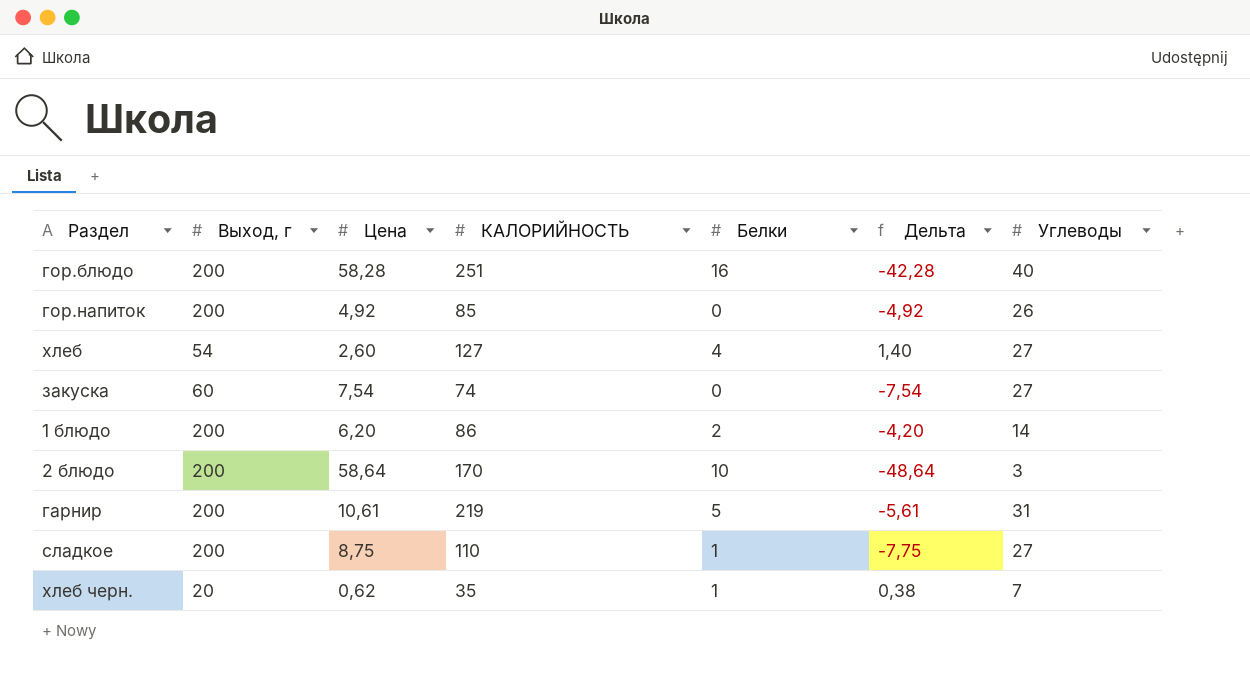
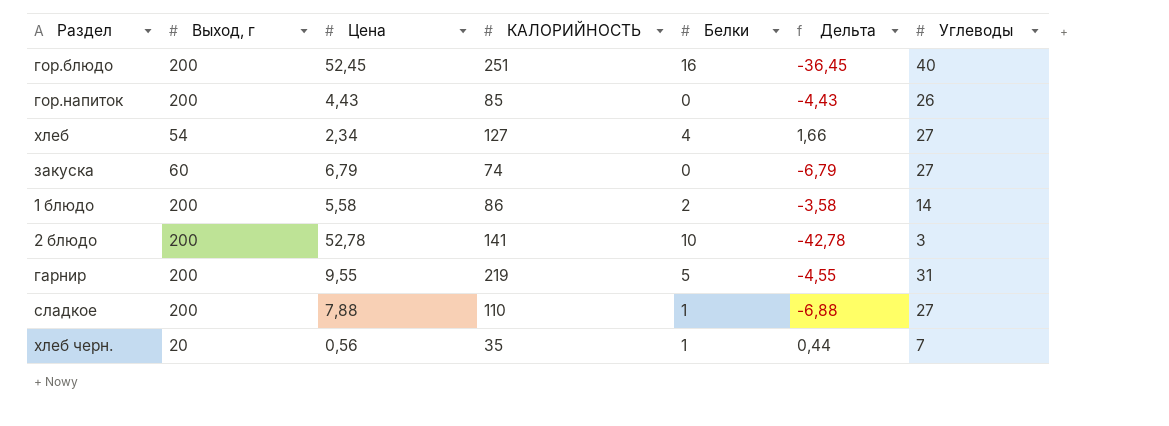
гор.блюдо | Цена: 58,28 -> 52,45
гор.блюдо | Дельта: -42,28 -> -36,45
гор.напиток | Цена: 4,92 -> 4,43
гор.напиток | Дельта: -4,92 -> -4,43
хлеб | Цена: 2,60 -> 2,34
хлеб | Дельта: 1,40 -> 1,66
закуска | Цена: 7,54 -> 6,79
закуска | Дельта: -7,54 -> -6,79
1 блюдо | Цена: 6,20 -> 5,58
1 блюдо | Дельта: -4,20 -> -3,58
2 блюдо | Цена: 58,64 -> 52,78
2 блюдо | КАЛОРИЙНОСТЬ: 170 -> 141
2 блюдо | Дельта: -48,64 -> -42,78
гарнир | Цена: 10,61 -> 9,55
гарнир | Дельта: -5,61 -> -4,55
сладкое | Цена: 8,75 -> 7,88
сладкое | Дельта: -7,75 -> -6,88
хлеб черн. | Цена: 0,62 -> 0,56
хлеб черн. | Дельта: 0,38 -> 0,44

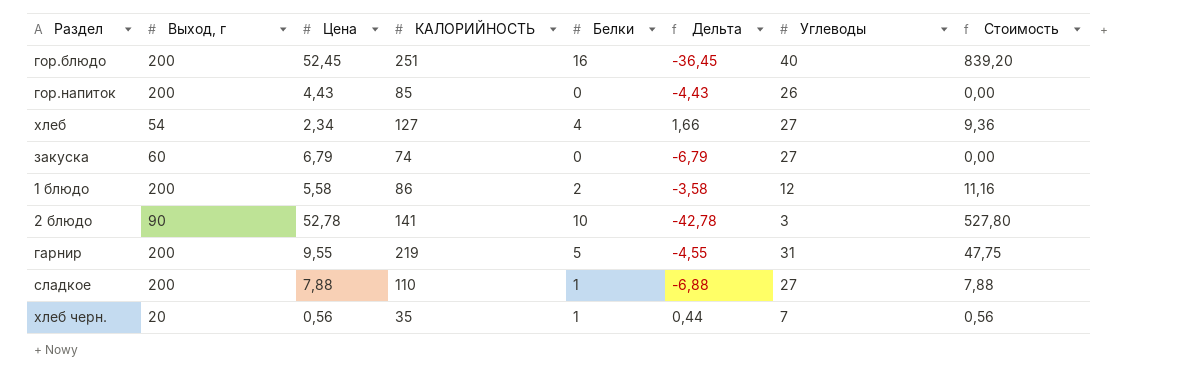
column Стоимость | formula: none -> [Цена] * [Белки]
1 блюдо | Углеводы: 14 -> 12
2 блюдо | Выход, г: 200 -> 90

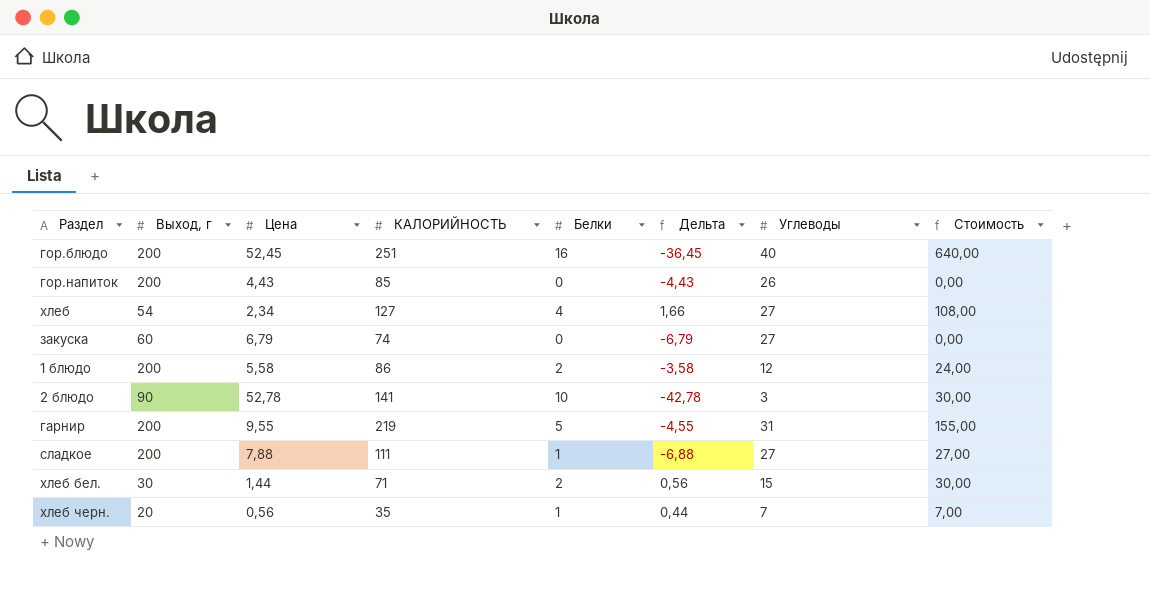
column Стоимость | formula: [Цена] * [Белки] -> [Белки] * [Углеводы]
сладкое | КАЛОРИЙНОСТЬ: 110 -> 111
row хлеб бел.: none -> 30 | 1,44 | 71 | 2 | 0,56 | 15 | 30,00

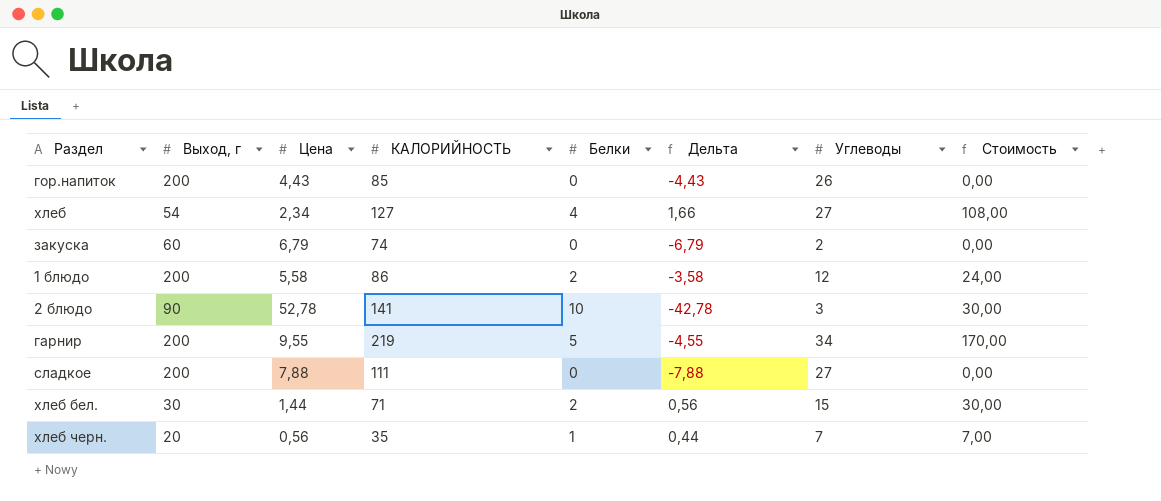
row гор.блюдо: 200 | 52,45 | 251 | 16 | -36,45 | 40 | 640,00 -> none
закуска | Углеводы: 27 -> 2
гарнир | Углеводы: 31 -> 34
гарнир | Стоимость: 155,00 -> 170,00
сладкое | Белки: 1 -> 0
сладкое | Дельта: -6,88 -> -7,88
сладкое | Стоимость: 27,00 -> 0,00

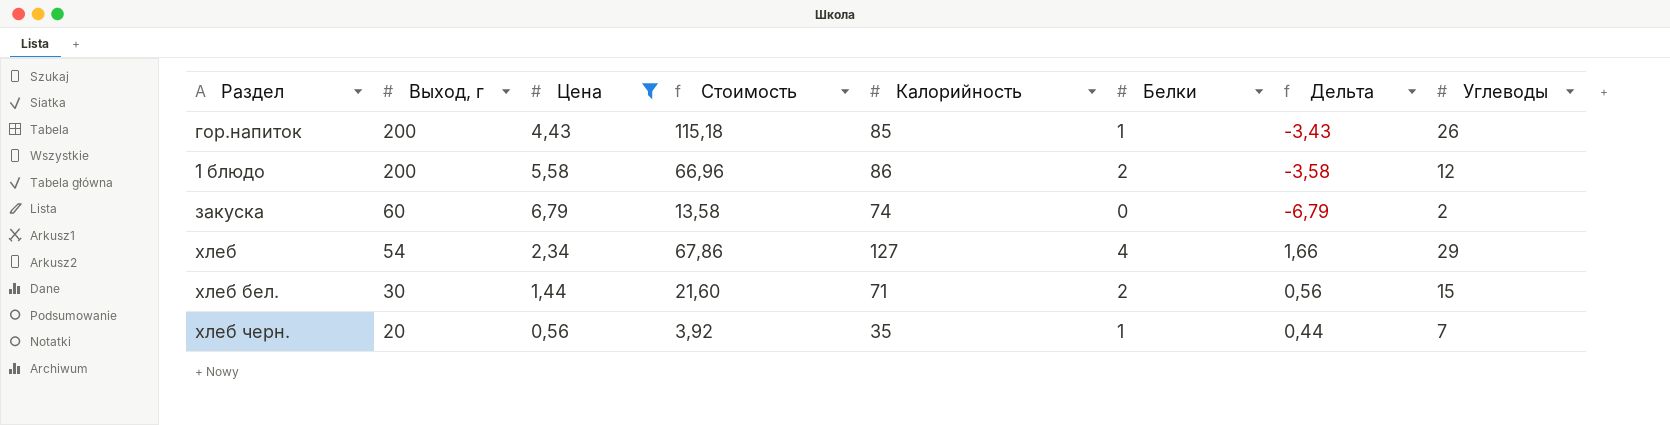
filter: none -> Цена <= 6,79
row order: none -> Выход, г descending
column Стоимость | formula: [Белки] * [Углеводы] -> [Цена] * [Углеводы]
column Стоимость | position: 8 -> 4
column name: КАЛОРИЙНОСТЬ -> Калорийность
гор.напиток | Белки: 0 -> 1
гор.напиток | Дельта: -4,43 -> -3,43
хлеб | Углеводы: 27 -> 29

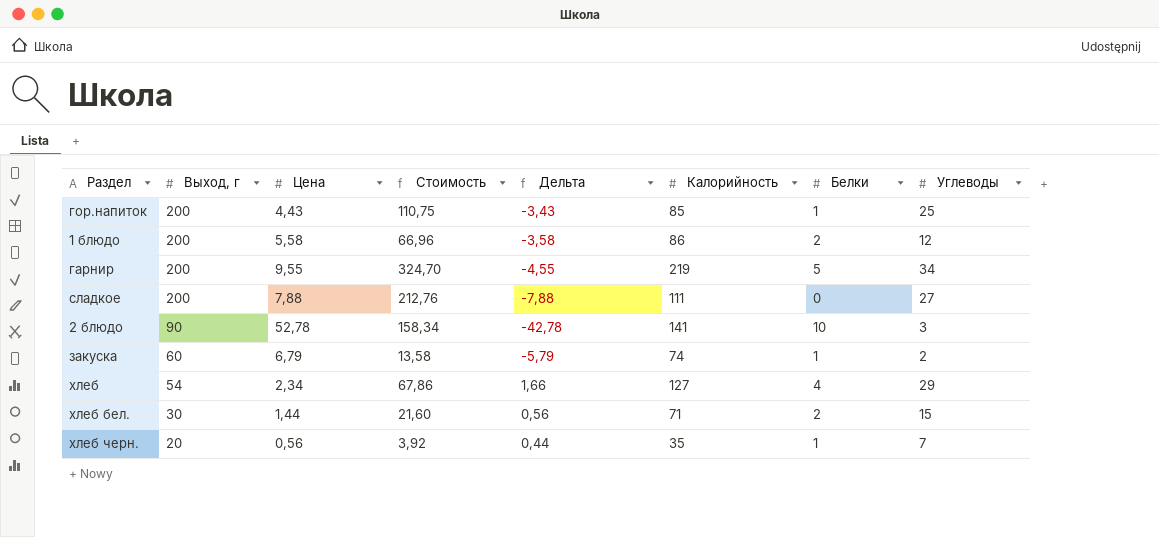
filter: Цена <= 6,79 -> none
column Дельта | position: 7 -> 5
гор.напиток | Стоимость: 115,18 -> 110,75
гор.напиток | Углеводы: 26 -> 25
закуска | Дельта: -6,79 -> -5,79
закуска | Белки: 0 -> 1

